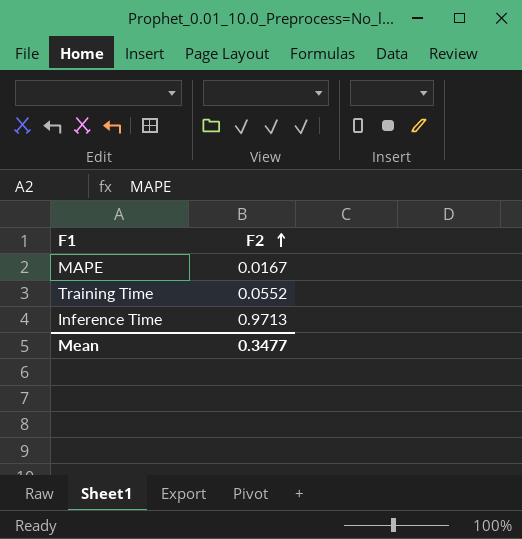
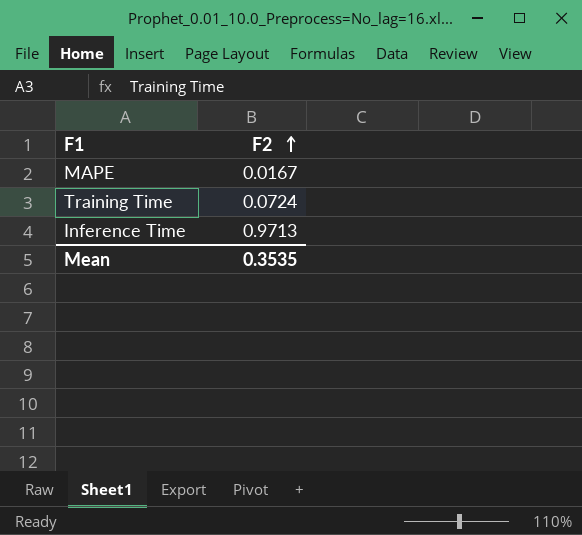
Training Time | F2: 0.0552 -> 0.0724
Mean | F2: 0.3477 -> 0.3535

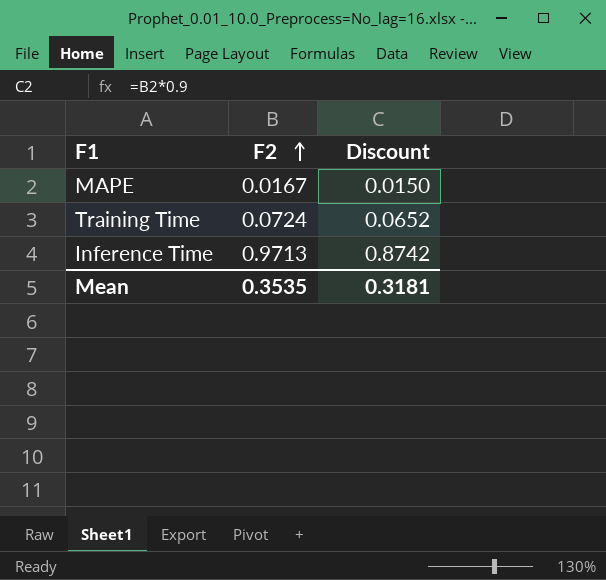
column Discount | formula: none -> [F2] * 0.9

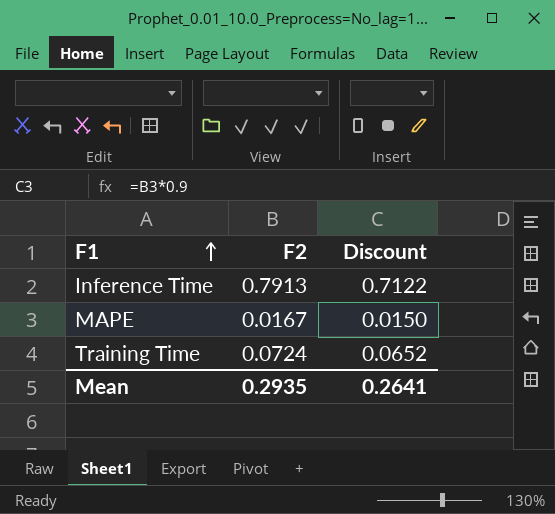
row order: F2 ascending -> F1 ascending
Inference Time | F2: 0.9713 -> 0.7913
Inference Time | Discount: 0.8742 -> 0.7122
Mean | F2: 0.3535 -> 0.2935
Mean | Discount: 0.3181 -> 0.2641

